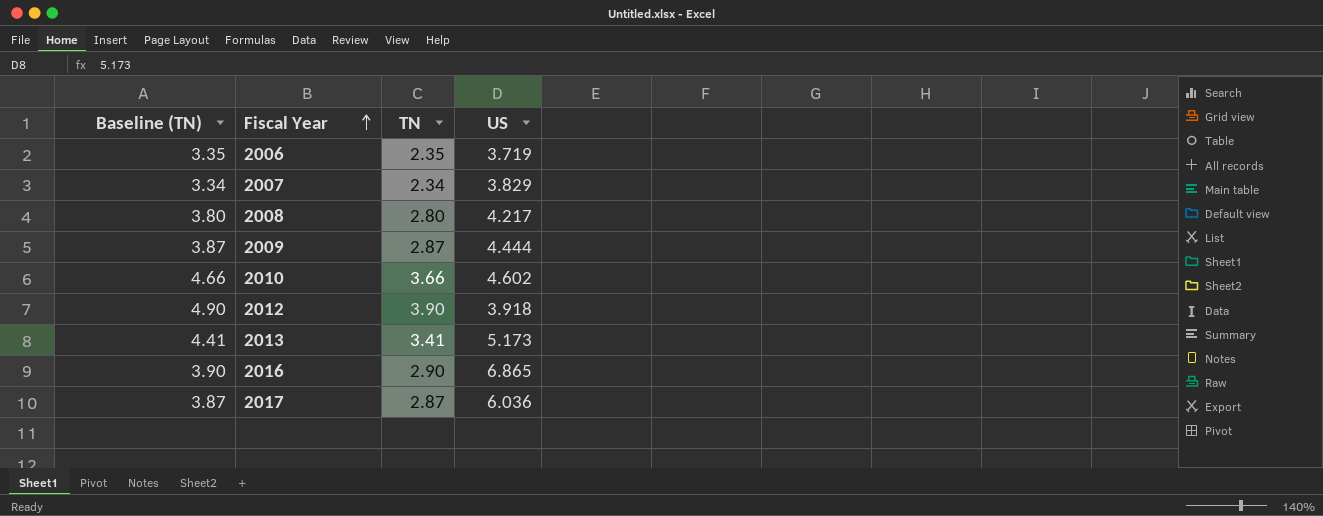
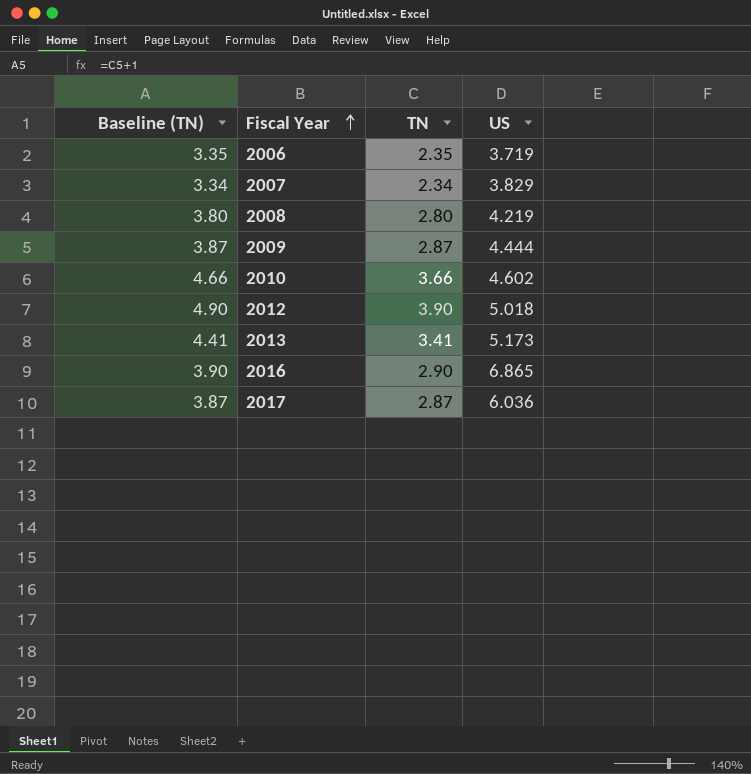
2008 | US: 4.217 -> 4.219
2012 | US: 3.918 -> 5.018

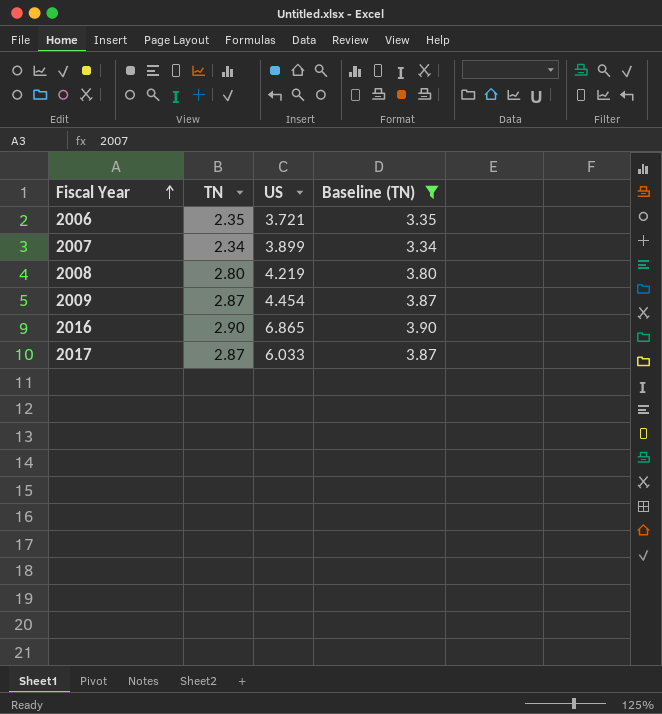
filter: none -> Baseline (TN) <= 3.90
column Baseline (TN) | position: 1 -> 4
2006 | US: 3.719 -> 3.721
2007 | US: 3.829 -> 3.899
2009 | US: 4.444 -> 4.454
2017 | US: 6.036 -> 6.033

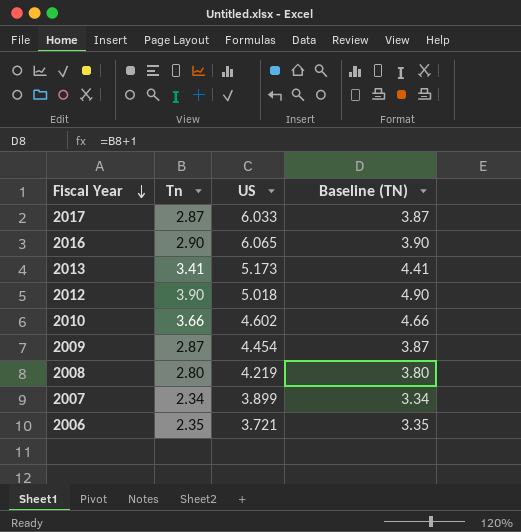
filter: Baseline (TN) <= 3.90 -> none
row order: Fiscal Year ascending -> Fiscal Year descending
column name: TN -> Tn
2016 | US: 6.865 -> 6.065

